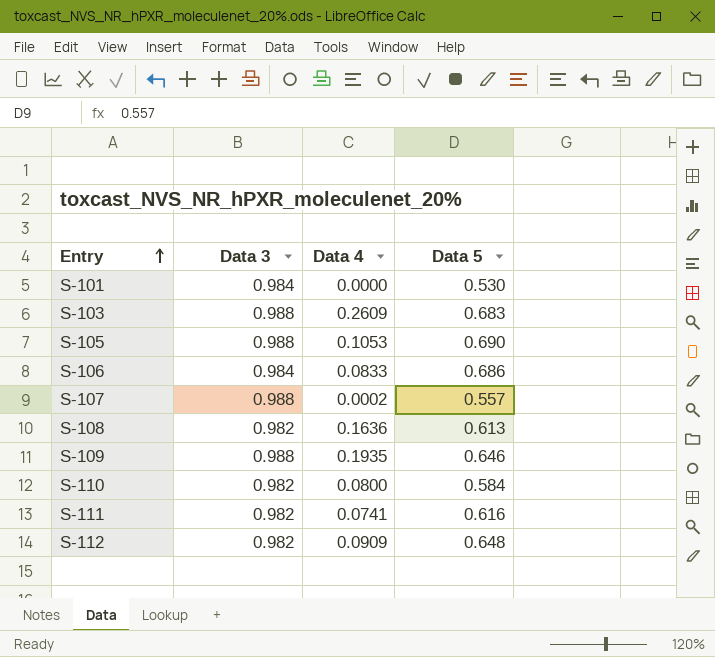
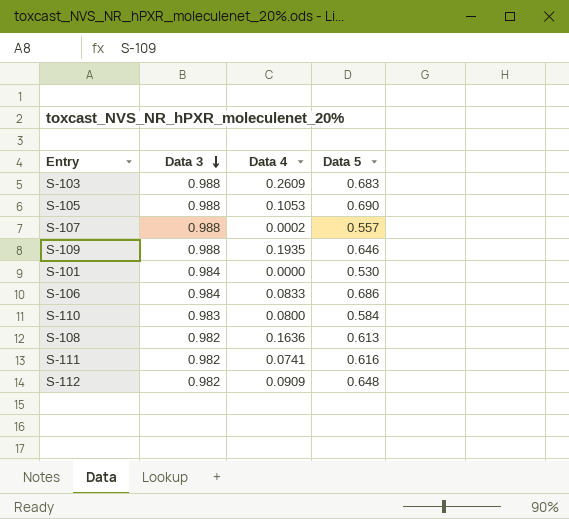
row order: Entry ascending -> Data 3 descending
S-110 | Data 3: 0.982 -> 0.983

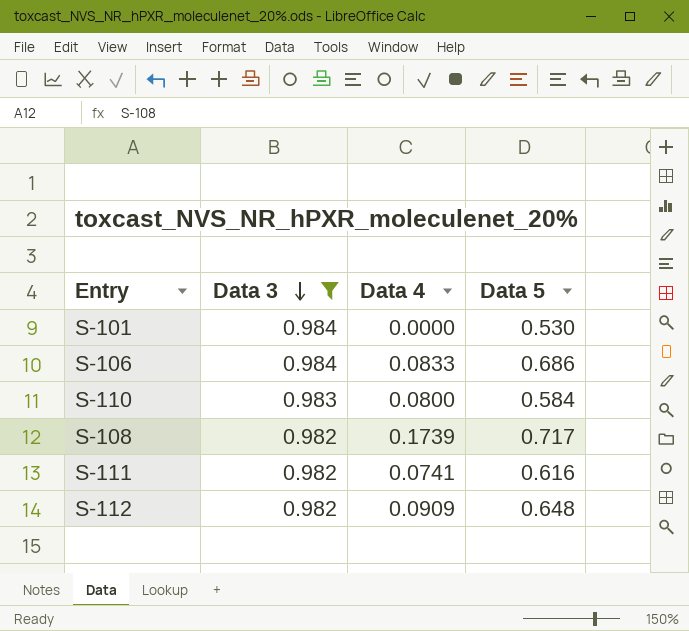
filter: none -> Data 3 != 0.988
S-108 | Data 4: 0.1636 -> 0.1739
S-108 | Data 5: 0.613 -> 0.717

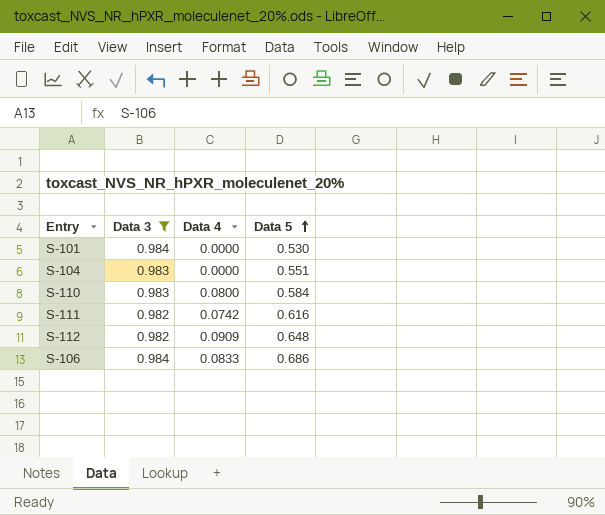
row order: Data 3 descending -> Data 5 ascending
row S-108: 0.982 | 0.1739 | 0.717 -> none
row S-104: none -> 0.983 | 0.0000 | 0.551
S-111 | Data 4: 0.0741 -> 0.0742

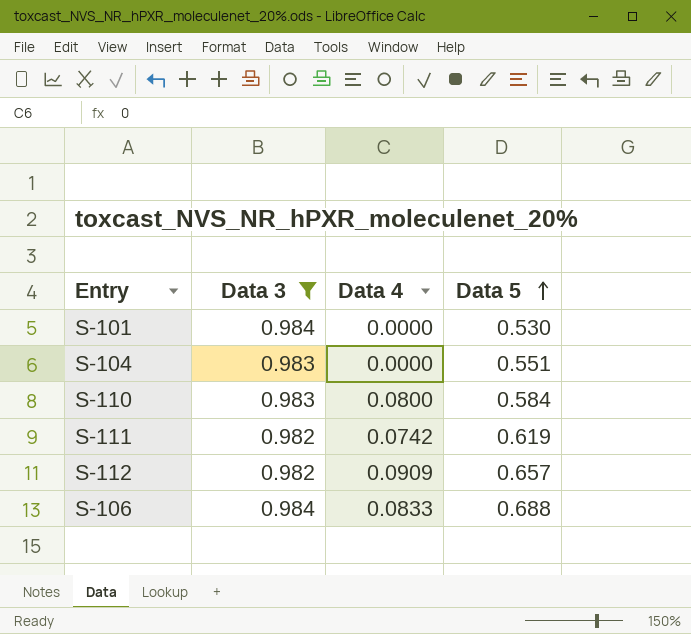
S-111 | Data 5: 0.616 -> 0.619
S-112 | Data 5: 0.648 -> 0.657
S-106 | Data 5: 0.686 -> 0.688

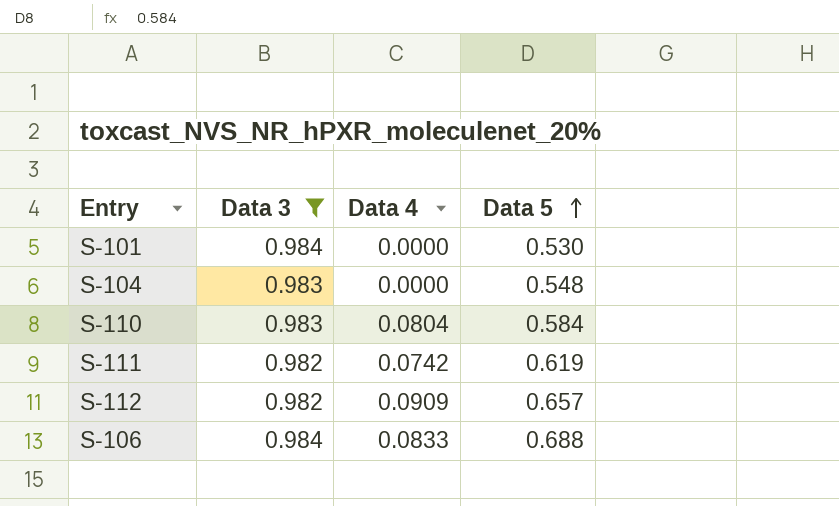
S-104 | Data 5: 0.551 -> 0.548
S-110 | Data 4: 0.0800 -> 0.0804

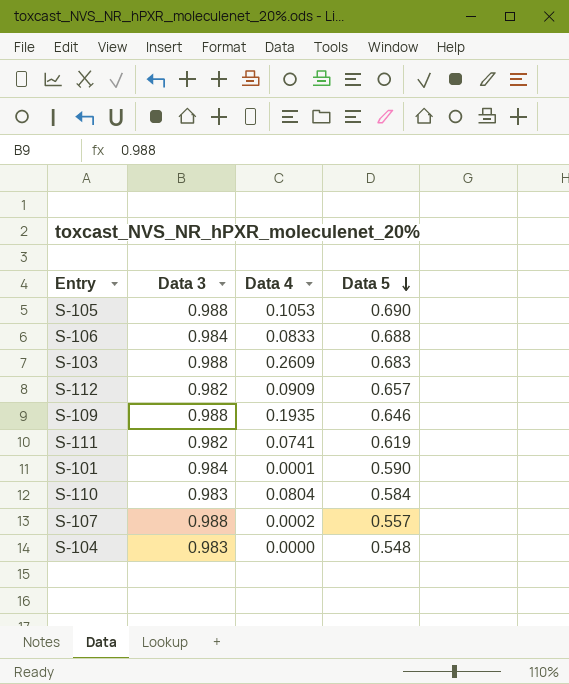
filter: Data 3 != 0.988 -> none
row order: Data 5 ascending -> Data 5 descending
S-111 | Data 4: 0.0742 -> 0.0741
S-101 | Data 4: 0.0000 -> 0.0001
S-101 | Data 5: 0.530 -> 0.590

